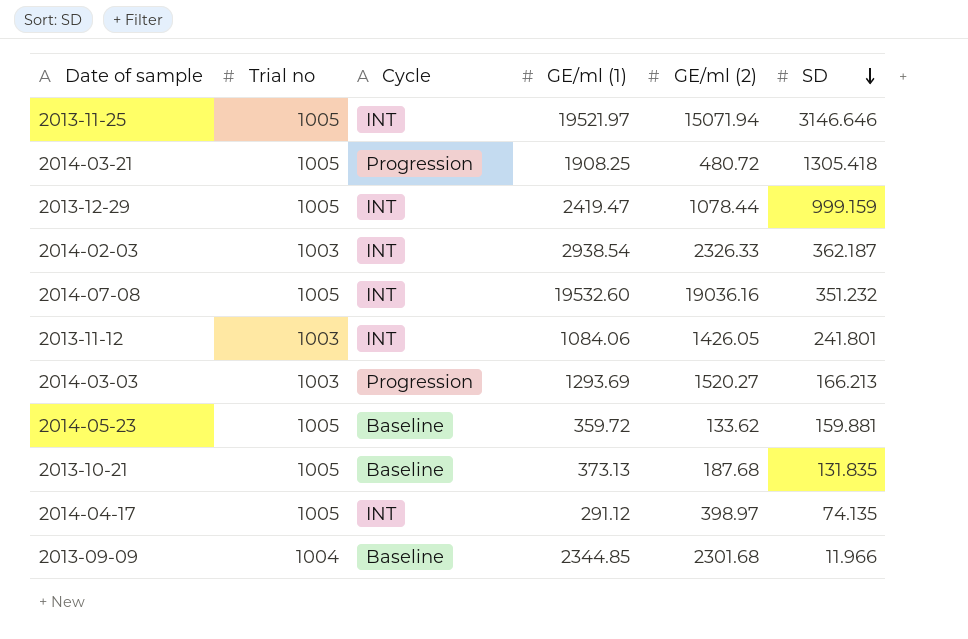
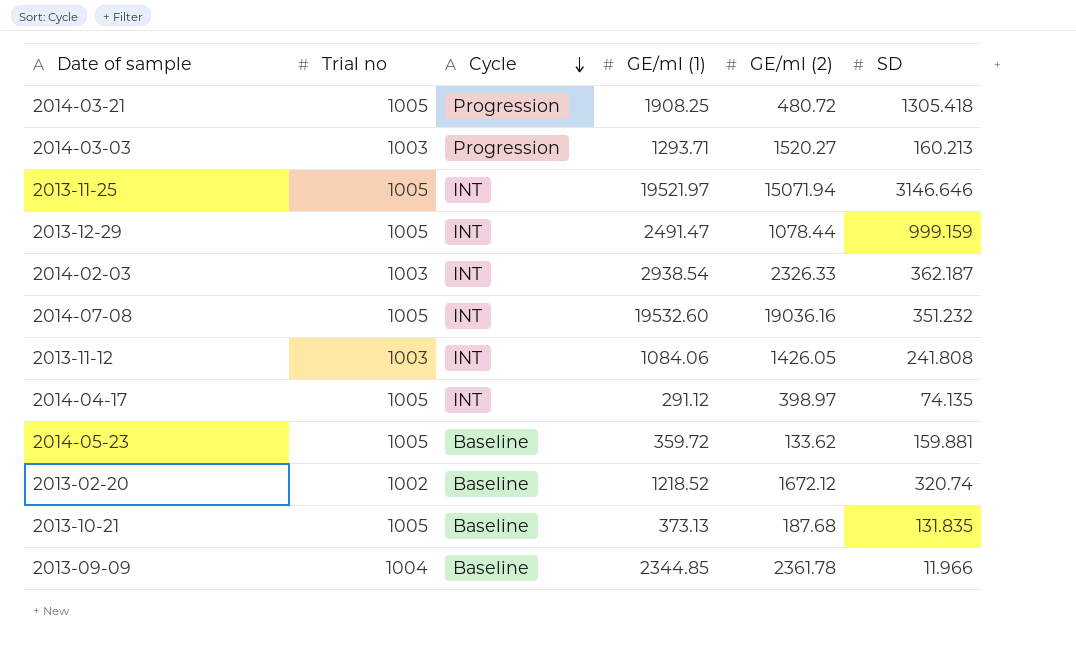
row order: SD descending -> Cycle descending
2014-03-03 | GE/ml (1): 1293.69 -> 1293.71
2014-03-03 | SD: 166.213 -> 160.213
2013-12-29 | GE/ml (1): 2419.47 -> 2491.47
2013-11-12 | SD: 241.801 -> 241.808
row 2013-02-20: none -> 1002 | Baseline | 1218.52 | 1672.12 | 320.74
2013-09-09 | GE/ml (2): 2301.68 -> 2361.78

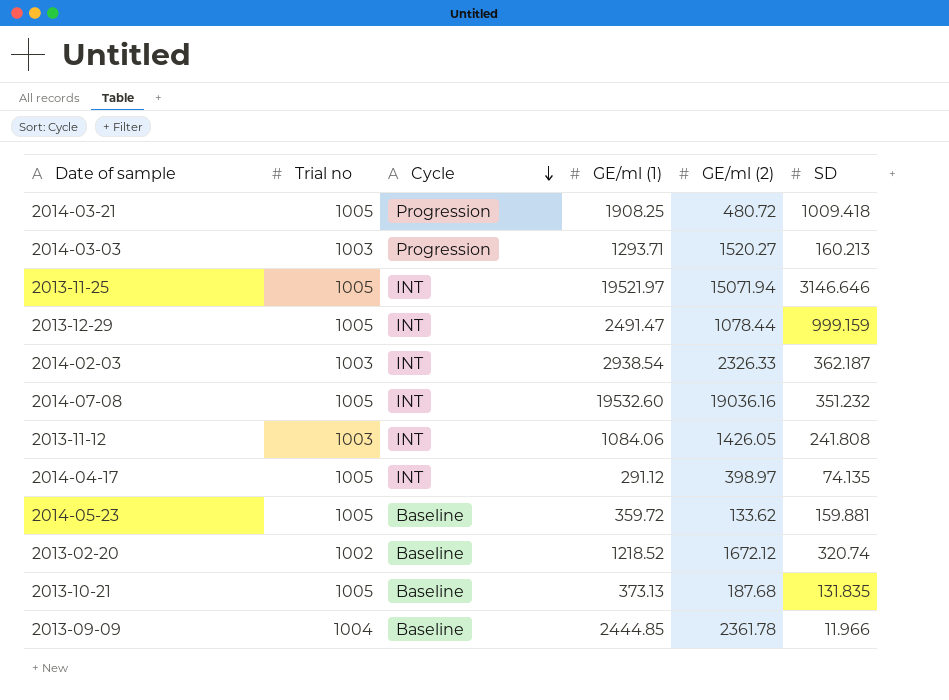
2014-03-21 | SD: 1305.418 -> 1009.418
2013-09-09 | GE/ml (1): 2344.85 -> 2444.85

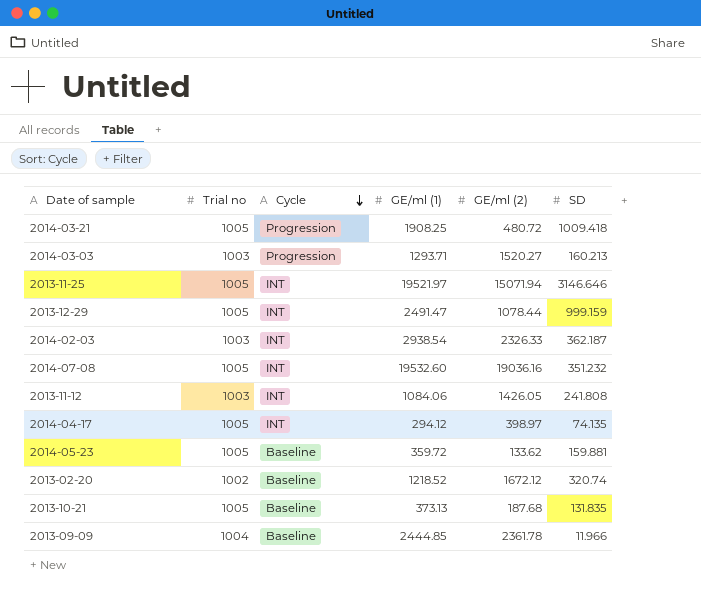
2014-04-17 | GE/ml (1): 291.12 -> 294.12

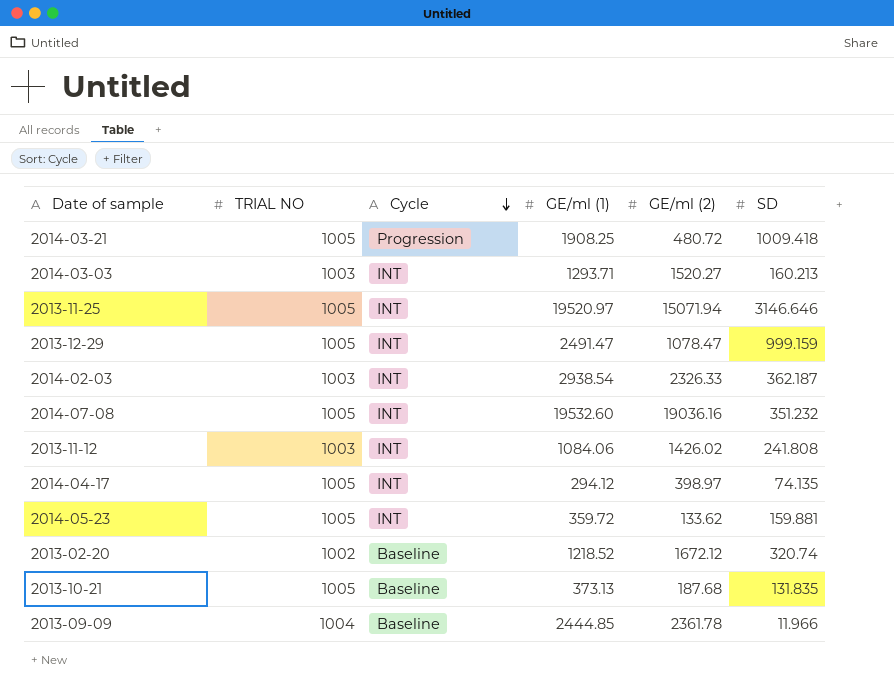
column name: Trial no -> TRIAL NO
2014-03-03 | Cycle: Progression -> INT
2013-11-25 | GE/ml (1): 19521.97 -> 19520.97
2013-12-29 | GE/ml (2): 1078.44 -> 1078.47
2013-11-12 | GE/ml (2): 1426.05 -> 1426.02
2014-05-23 | Cycle: Baseline -> INT

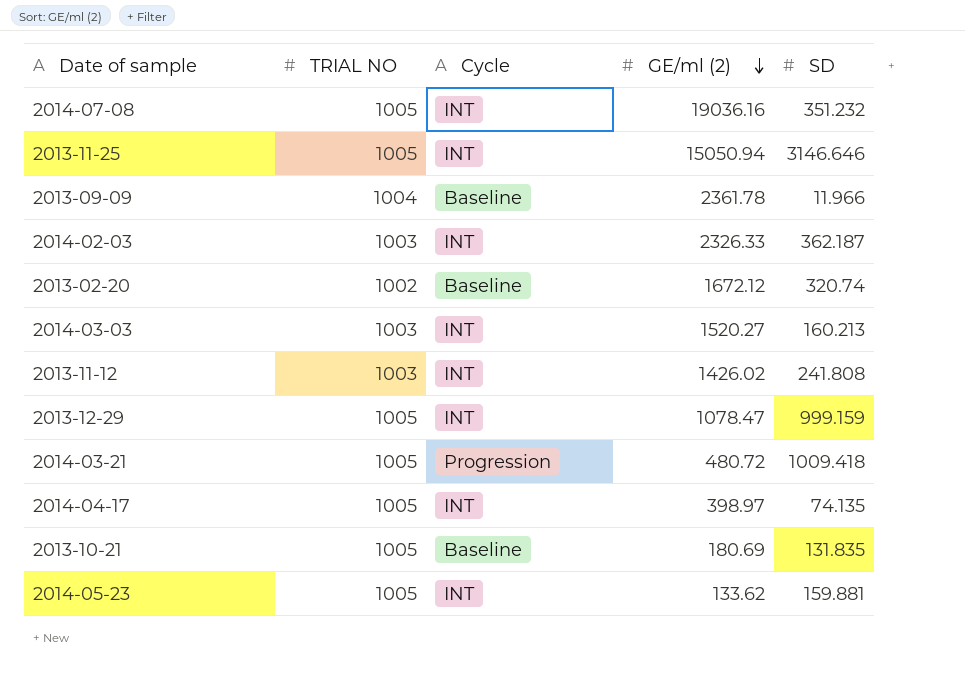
row order: Cycle descending -> GE/ml (2) descending
column GE/ml (1) | position: 4 -> none
2013-11-25 | GE/ml (2): 15071.94 -> 15050.94
2013-10-21 | GE/ml (2): 187.68 -> 180.69

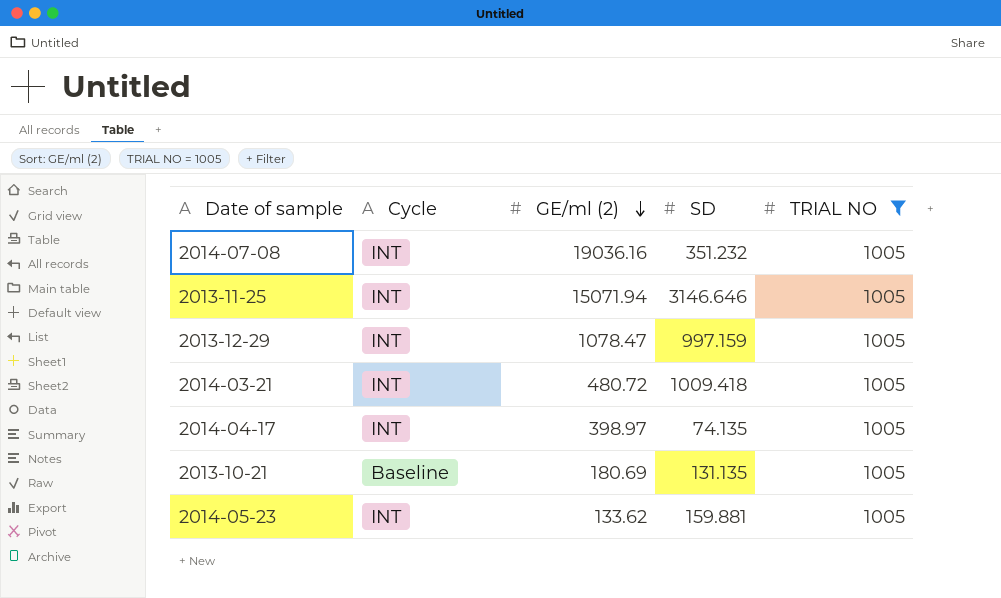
filter: none -> TRIAL NO = 1005
column TRIAL NO | position: 2 -> 5
2013-11-25 | GE/ml (2): 15050.94 -> 15071.94
2013-12-29 | SD: 999.159 -> 997.159
2014-03-21 | Cycle: Progression -> INT
2013-10-21 | SD: 131.835 -> 131.135

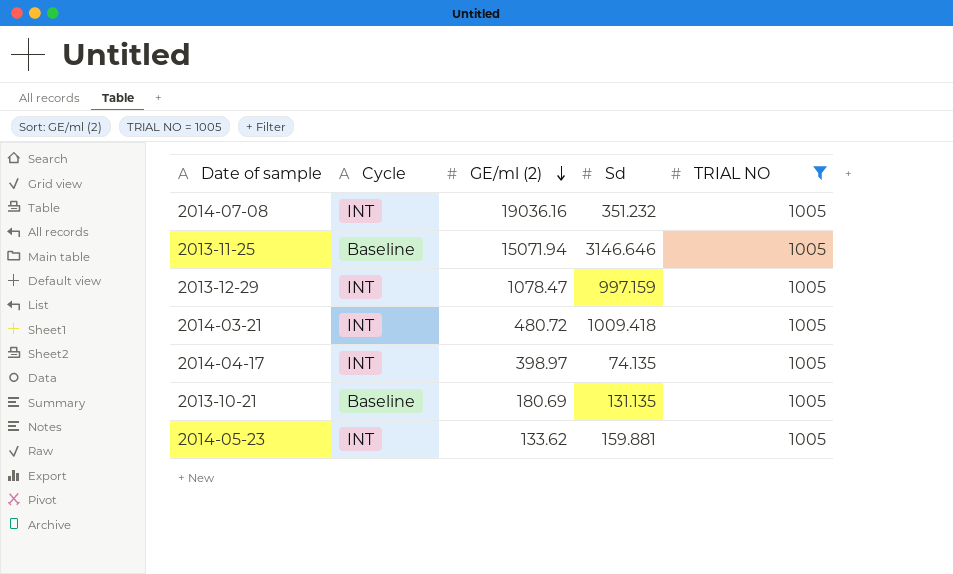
column name: SD -> Sd
2013-11-25 | Cycle: INT -> Baseline

